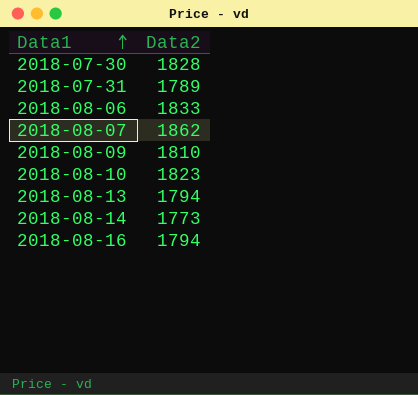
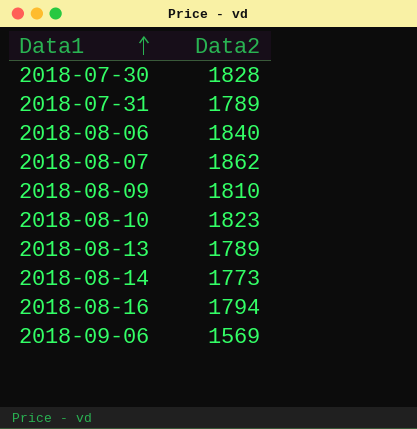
2018-08-06 | Data2: 1833 -> 1840
2018-08-13 | Data2: 1794 -> 1789
row 2018-09-06: none -> 1569

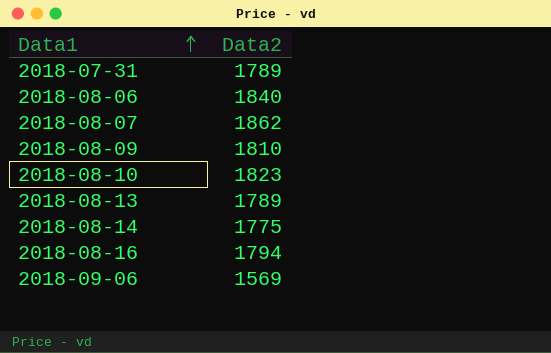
row 2018-07-30: 1828 -> none
2018-08-14 | Data2: 1773 -> 1775

